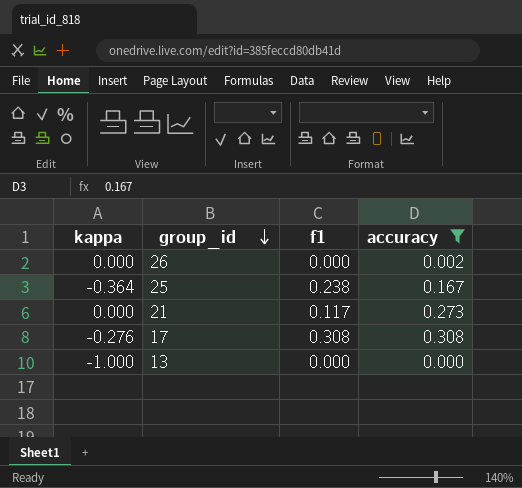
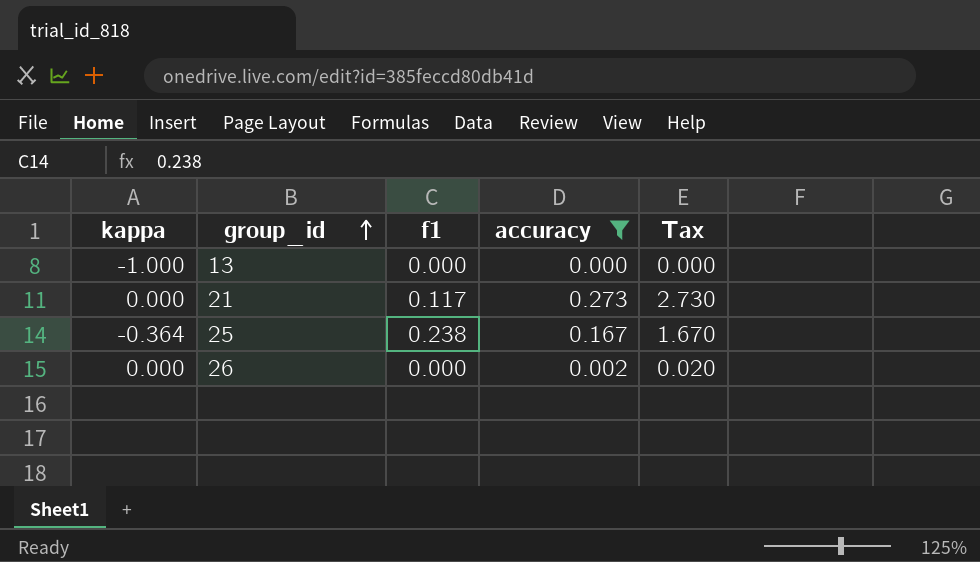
row order: group_id descending -> group_id ascending
column Tax | formula: none -> [accuracy] * 10
row 17: -0.276 | 0.308 | 0.308 -> none

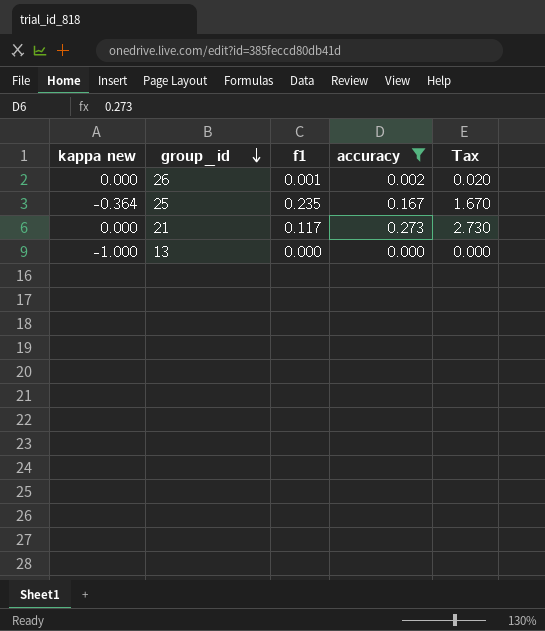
row order: group_id ascending -> group_id descending
column name: kappa -> kappa new
26 | f1: 0.000 -> 0.001
25 | f1: 0.238 -> 0.235

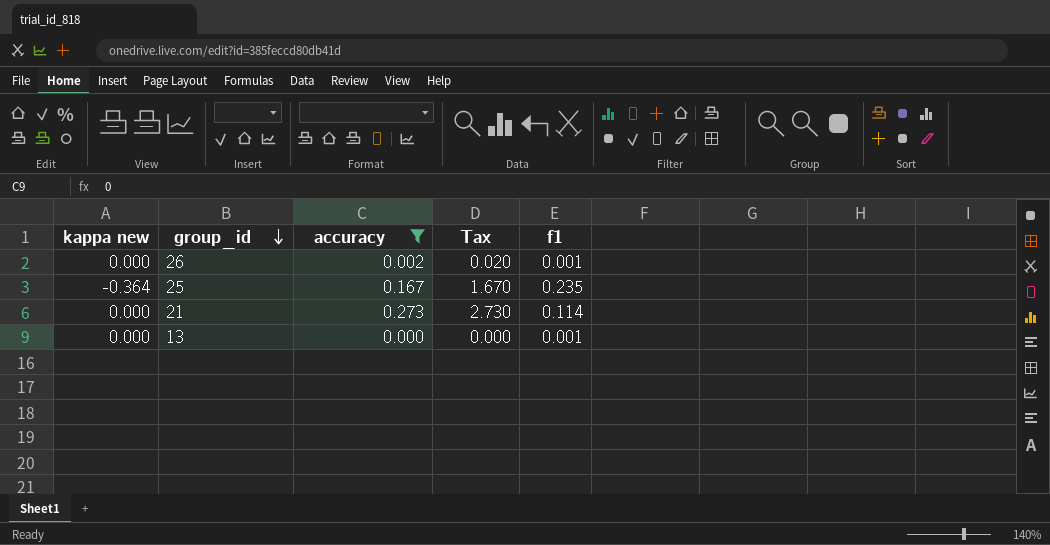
column f1 | position: 3 -> 5
21 | f1: 0.117 -> 0.114
13 | kappa new: -1.000 -> 0.000
13 | f1: 0.000 -> 0.001

